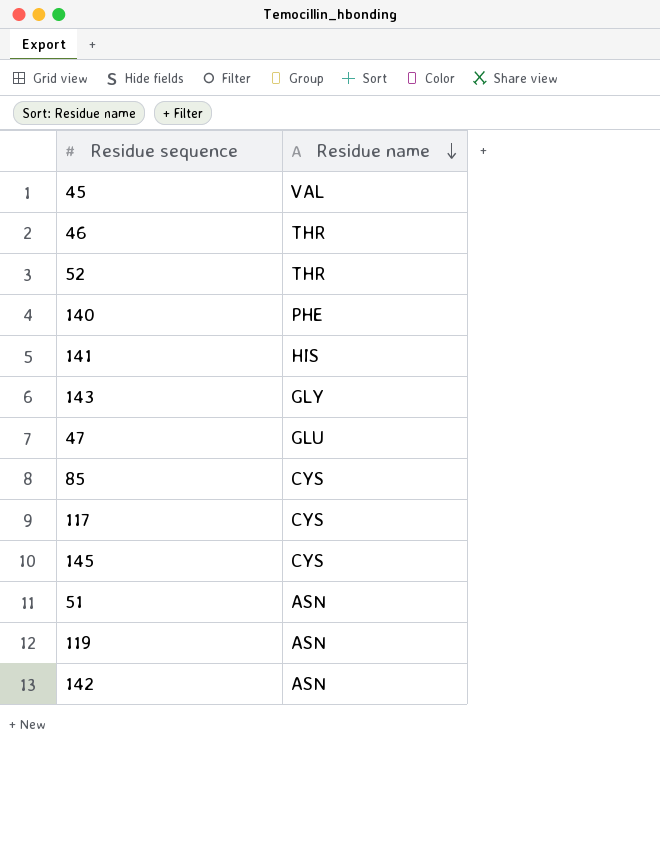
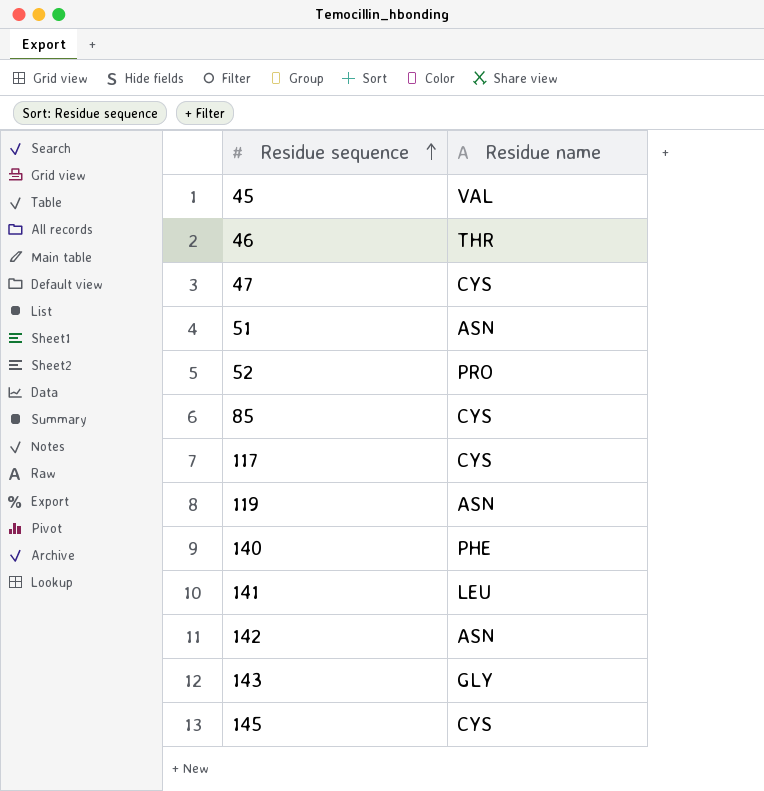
row order: Residue name descending -> Residue sequence ascending
47 | Residue name: GLU -> CYS
52 | Residue name: THR -> PRO
141 | Residue name: HIS -> LEU

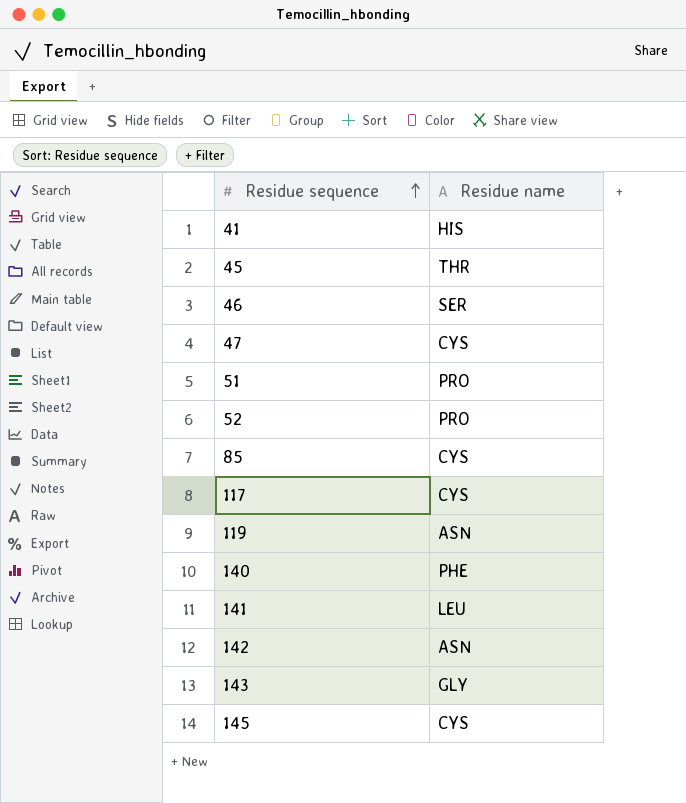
row 41: none -> HIS
45 | Residue name: VAL -> THR
46 | Residue name: THR -> SER
51 | Residue name: ASN -> PRO

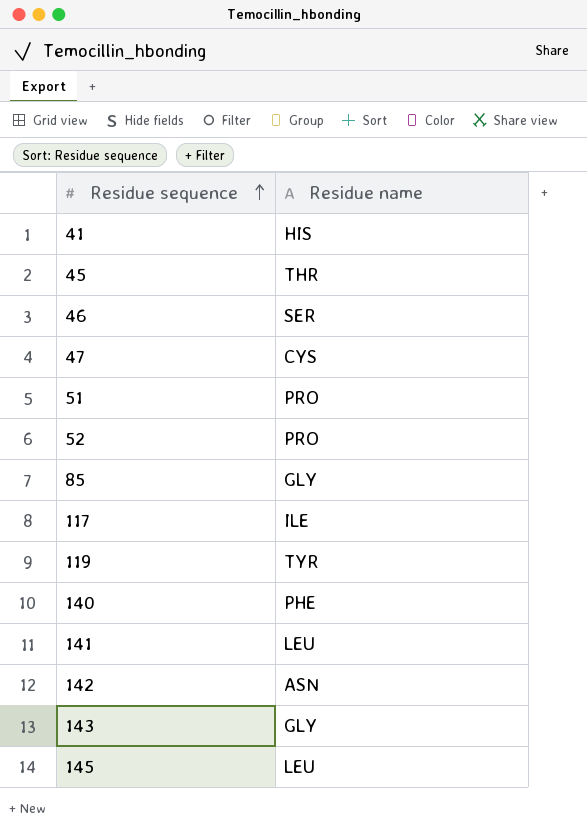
85 | Residue name: CYS -> GLY
117 | Residue name: CYS -> ILE
119 | Residue name: ASN -> TYR
145 | Residue name: CYS -> LEU

